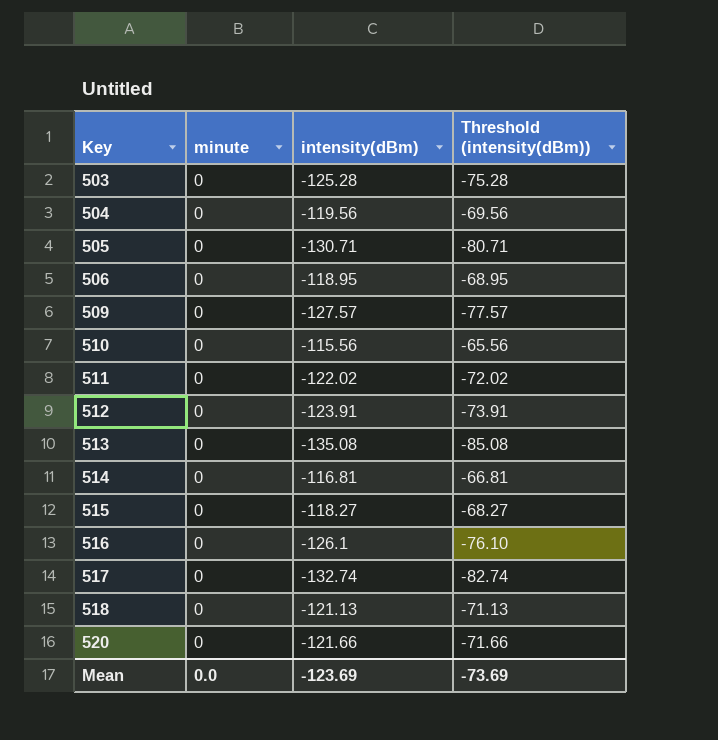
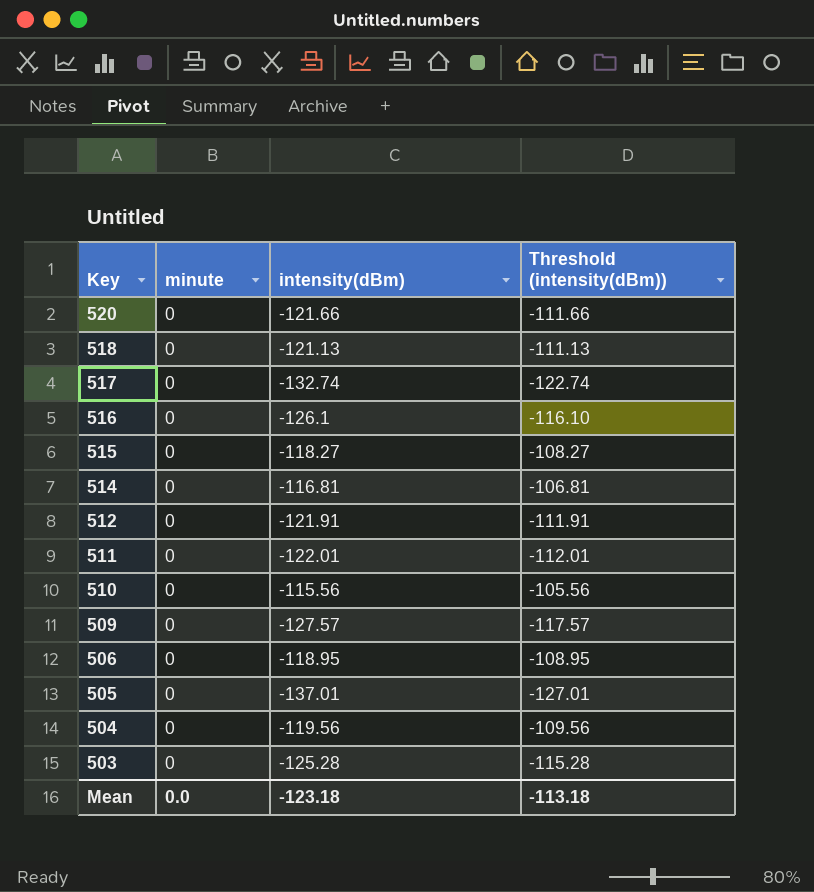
row order: Key ascending -> Key descending
column Threshold (intensity(dBm)) | formula: [intensity(dBm)] + 50 -> [intensity(dBm)] + 10
row 513: 0 | -135.08 | -85.08 -> none
512 | intensity(dBm): -123.91 -> -121.91
511 | intensity(dBm): -122.02 -> -122.01
505 | intensity(dBm): -130.71 -> -137.01
Mean | intensity(dBm): -123.69 -> -123.18
Mean | Threshold (intensity(dBm)): -73.69 -> -113.18

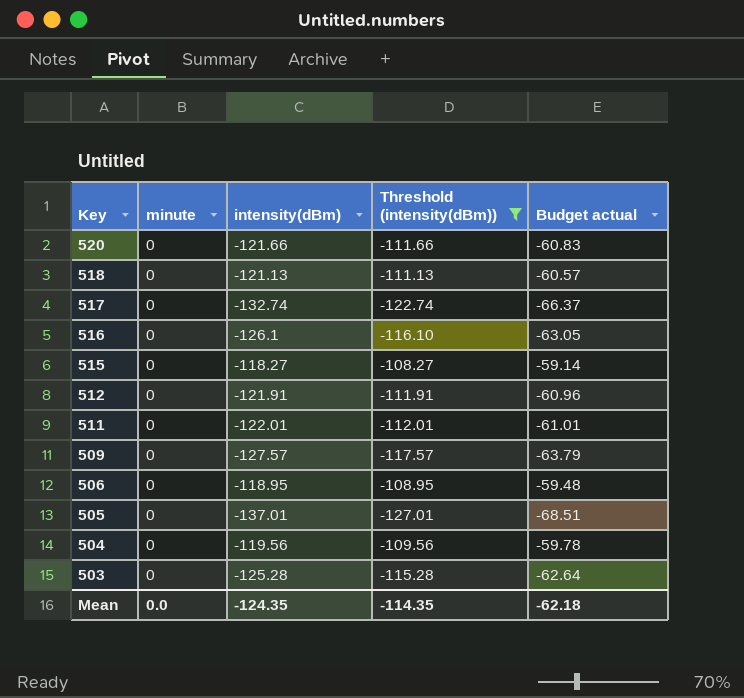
filter: none -> Threshold (intensity(dBm)) <= -108.27
column Budget actual | formula: none -> [intensity(dBm)] * 0.5
Mean | intensity(dBm): -123.18 -> -124.35
Mean | Threshold (intensity(dBm)): -113.18 -> -114.35

